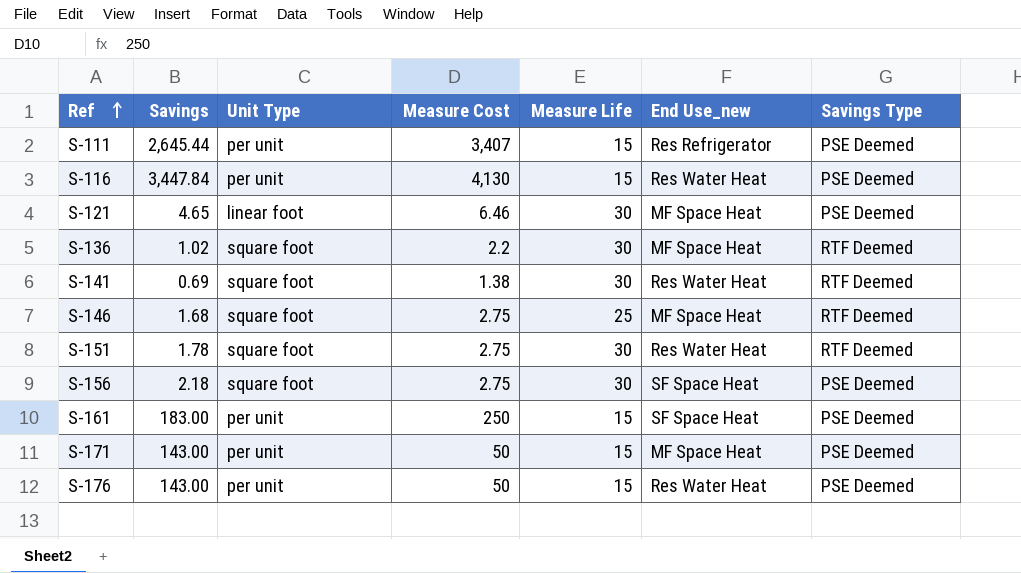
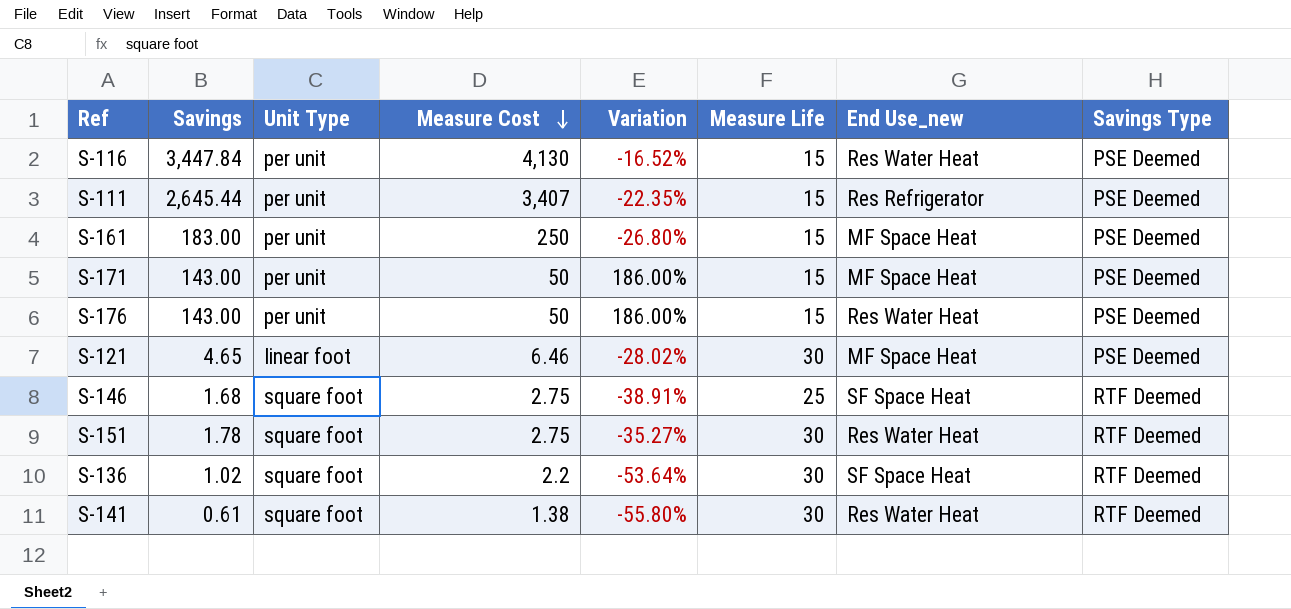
row order: Ref ascending -> Measure Cost descending
column Variation | formula: none -> ([Savings] - [Measure Cost]) / [Measure Cost]
row S-156: 2.18 | square foot | 2.75 | 30 | SF Space Heat | PSE Deemed -> none
S-161 | End Use_new: SF Space Heat -> MF Space Heat
S-146 | End Use_new: MF Space Heat -> SF Space Heat
S-136 | End Use_new: MF Space Heat -> SF Space Heat
S-141 | Savings: 0.69 -> 0.61

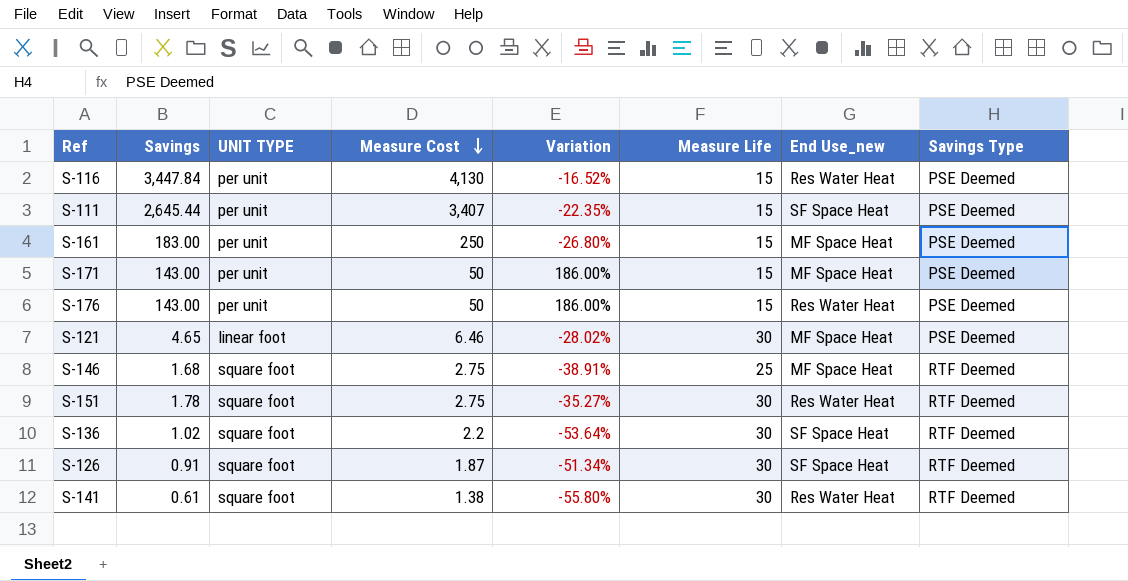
column name: Unit Type -> UNIT TYPE
S-111 | End Use_new: Res Refrigerator -> SF Space Heat
S-146 | End Use_new: SF Space Heat -> MF Space Heat
row S-126: none -> 0.91 | square foot | 1.87 | -51.34% | 30 | SF Space Heat | RTF Deemed

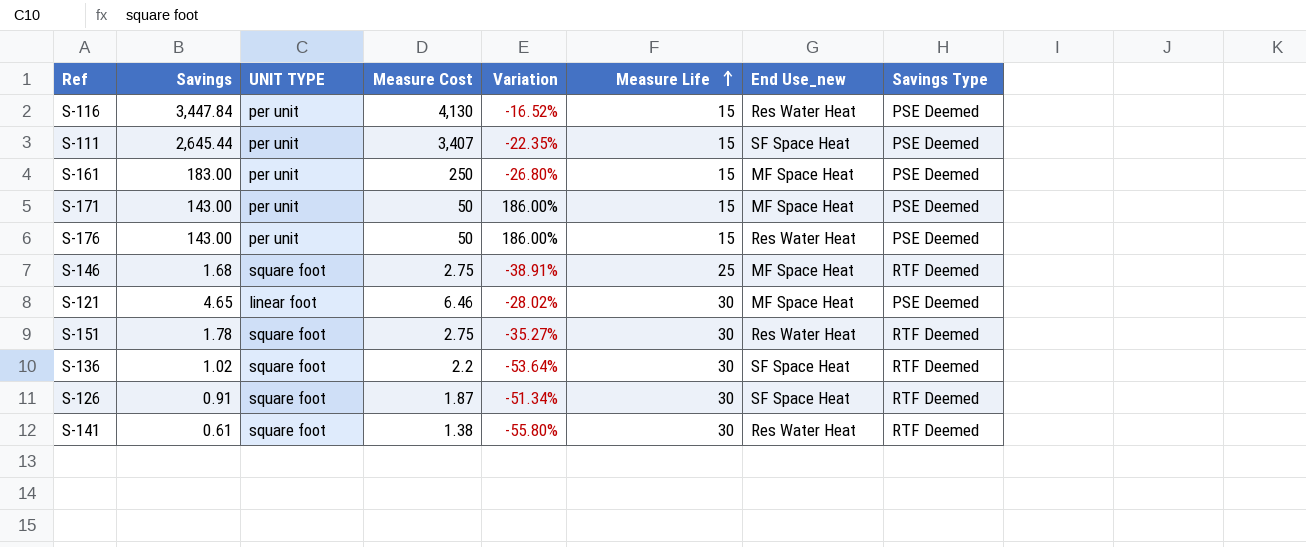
row order: Measure Cost descending -> Measure Life ascending

